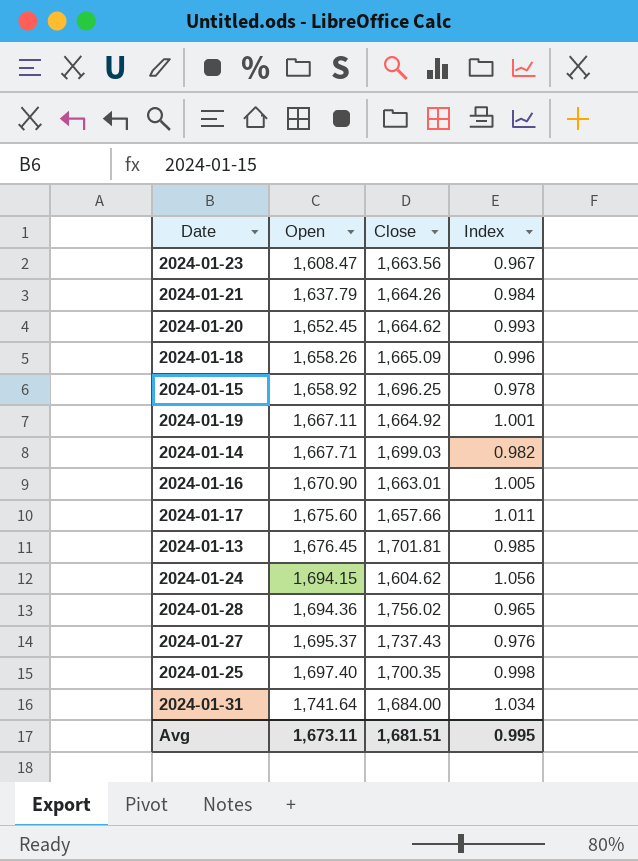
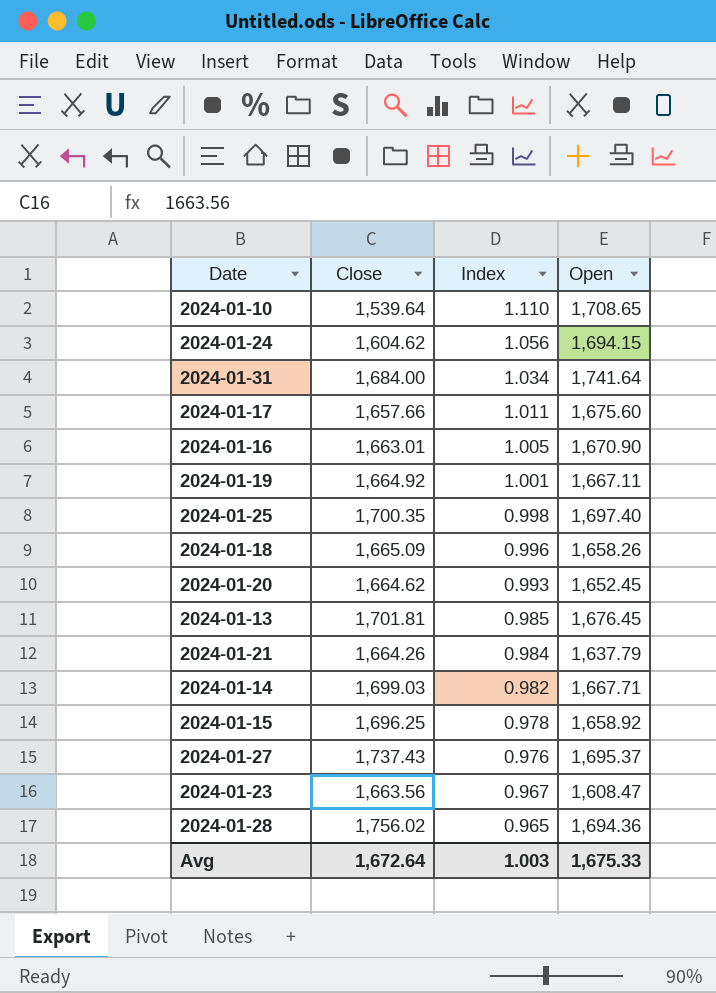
row order: Open ascending -> Index descending
column Open | position: 2 -> 4
row 2024-01-10: none -> 1,539.64 | 1.110 | 1,708.65
Avg | Close: 1,681.51 -> 1,672.64
Avg | Index: 0.995 -> 1.003
Avg | Open: 1,673.11 -> 1,675.33

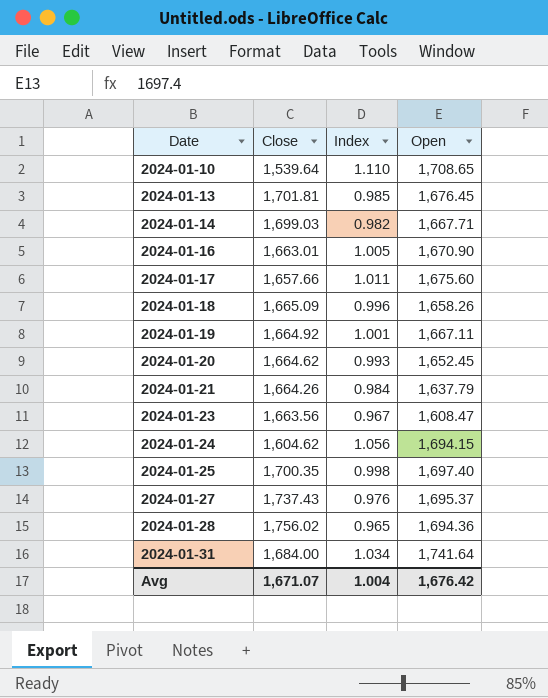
row order: Index descending -> Date ascending
row 2024-01-15: 1,696.25 | 0.978 | 1,658.92 -> none
Avg | Close: 1,672.64 -> 1,671.07
Avg | Index: 1.003 -> 1.004
Avg | Open: 1,675.33 -> 1,676.42

